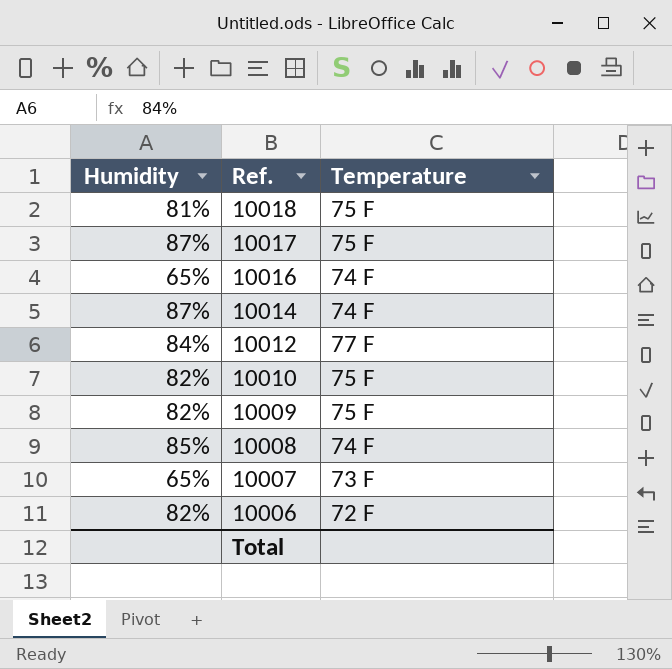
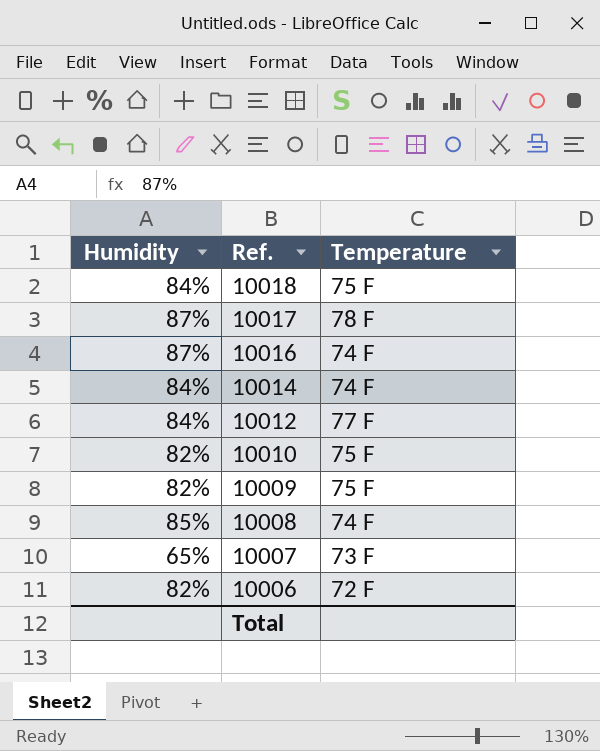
10018 | Humidity: 81% -> 84%
10017 | Temperature: 75 F -> 78 F
10016 | Humidity: 65% -> 87%
10014 | Humidity: 87% -> 84%

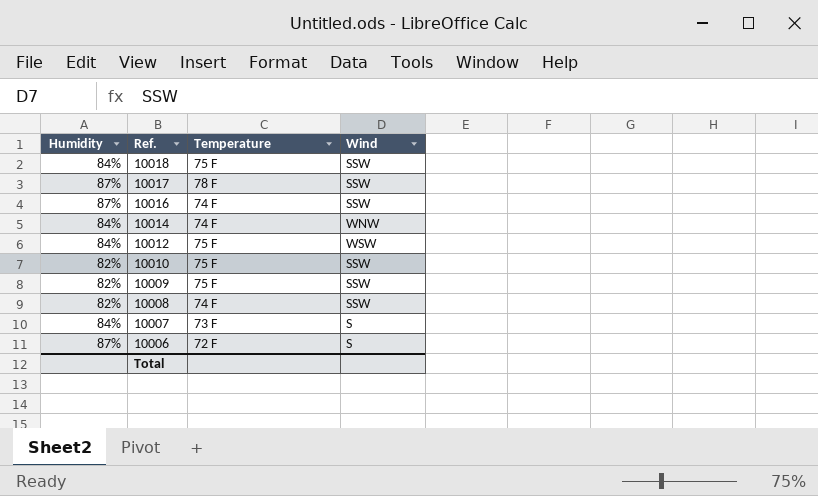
column Wind | position: none -> 4
10012 | Temperature: 77 F -> 75 F
10008 | Humidity: 85% -> 82%
10007 | Humidity: 65% -> 84%
10006 | Humidity: 82% -> 87%

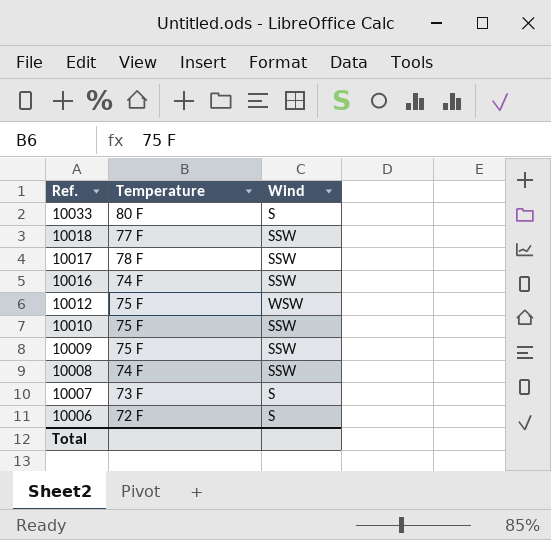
column Humidity | position: 1 -> none
row 10014: 84% | 74 F | WNW -> none
row 10033: none -> 80 F | S
10018 | Temperature: 75 F -> 77 F

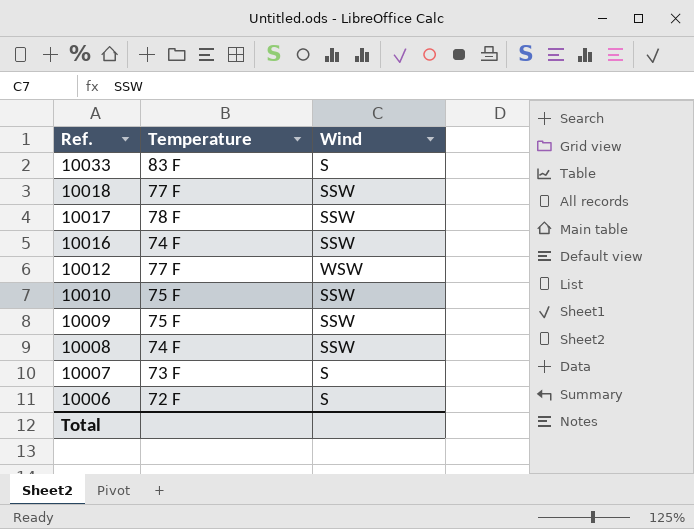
10033 | Temperature: 80 F -> 83 F
10012 | Temperature: 75 F -> 77 F

